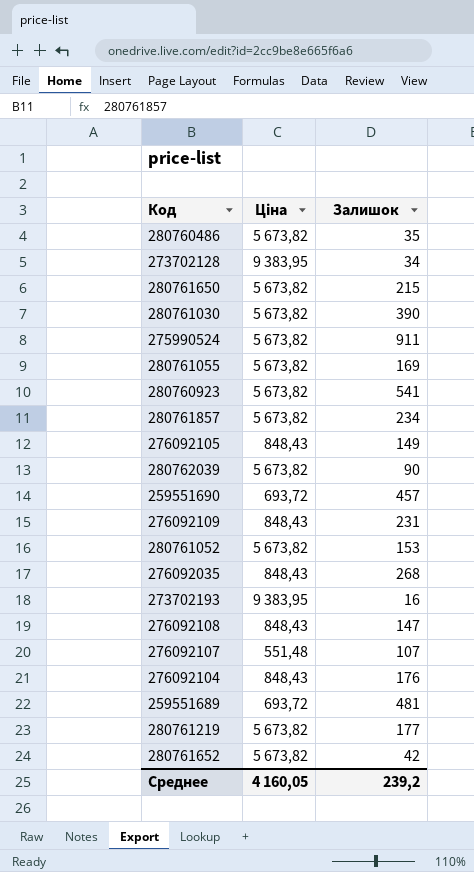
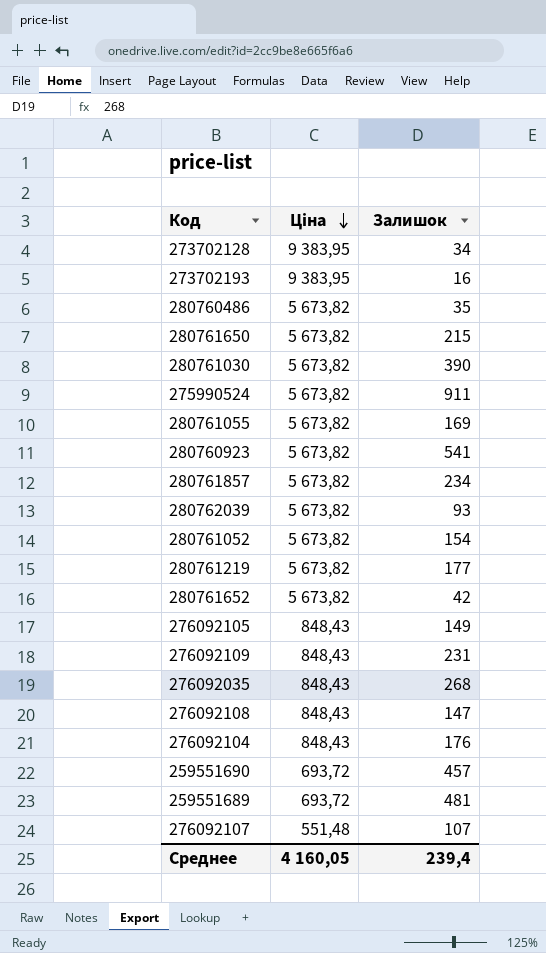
row order: none -> Ціна descending
280762039 | Залишок: 90 -> 93
280761052 | Залишок: 153 -> 154
Среднее | Залишок: 239,2 -> 239,4

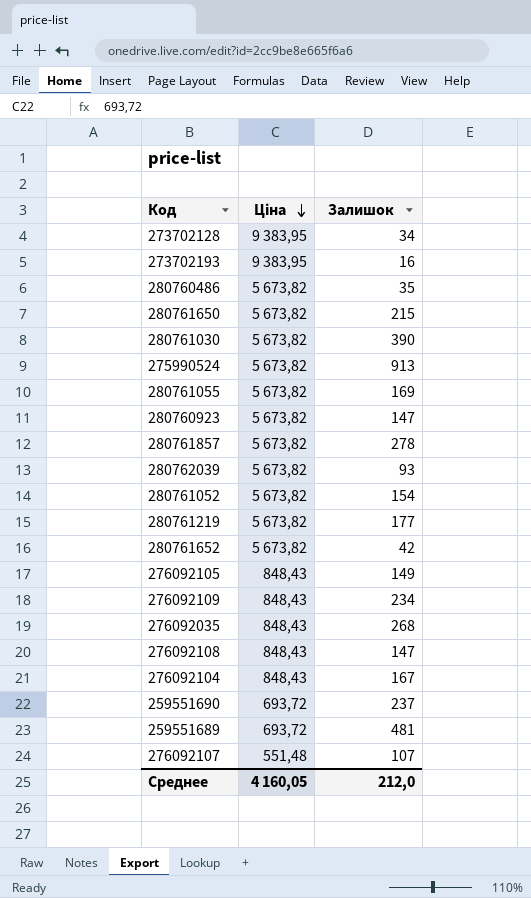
275990524 | Залишок: 911 -> 913
280760923 | Залишок: 541 -> 147
280761857 | Залишок: 234 -> 278
276092109 | Залишок: 231 -> 234
276092104 | Залишок: 176 -> 167
259551690 | Залишок: 457 -> 237
Среднее | Залишок: 239,4 -> 212,0

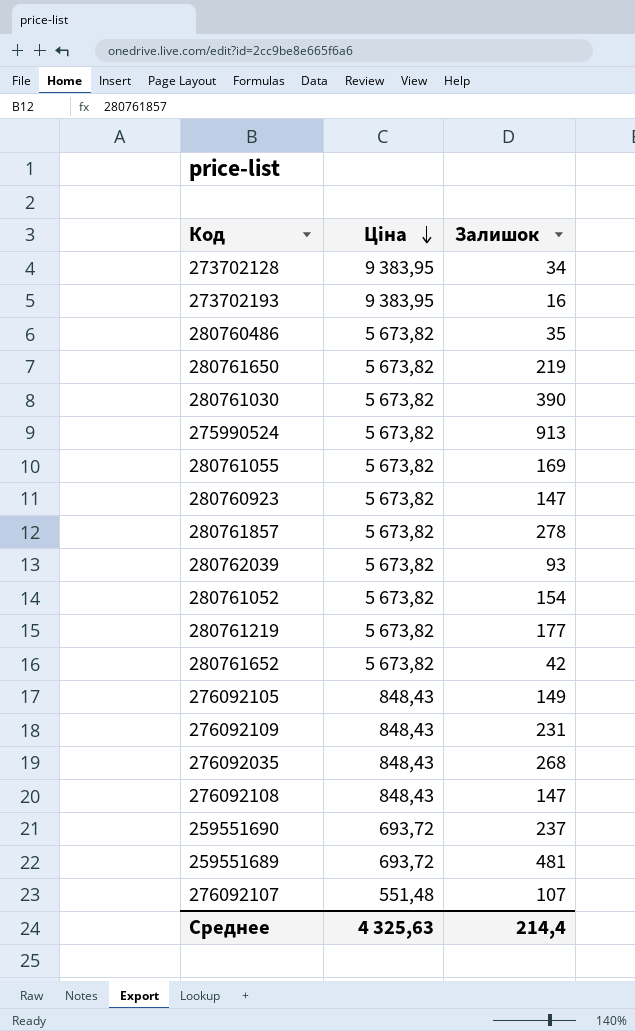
row 276092104: 848,43 | 167 -> none
280761650 | Залишок: 215 -> 219
276092109 | Залишок: 234 -> 231
Среднее | Ціна: 4 160,05 -> 4 325,63
Среднее | Залишок: 212,0 -> 214,4

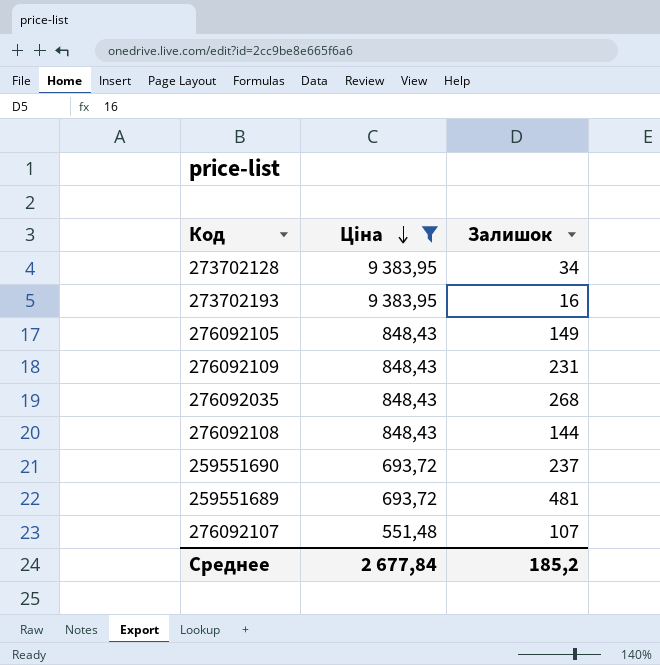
filter: none -> Ціна != 5 673,82
276092108 | Залишок: 147 -> 144
Среднее | Ціна: 4 325,63 -> 2 677,84
Среднее | Залишок: 214,4 -> 185,2

